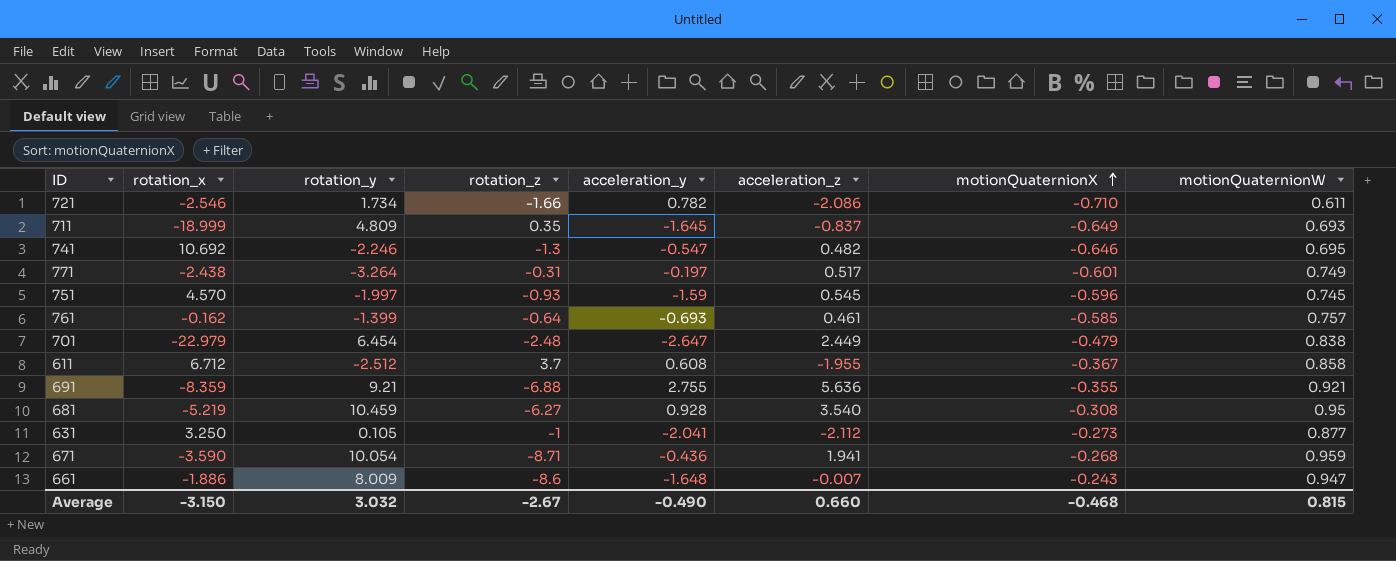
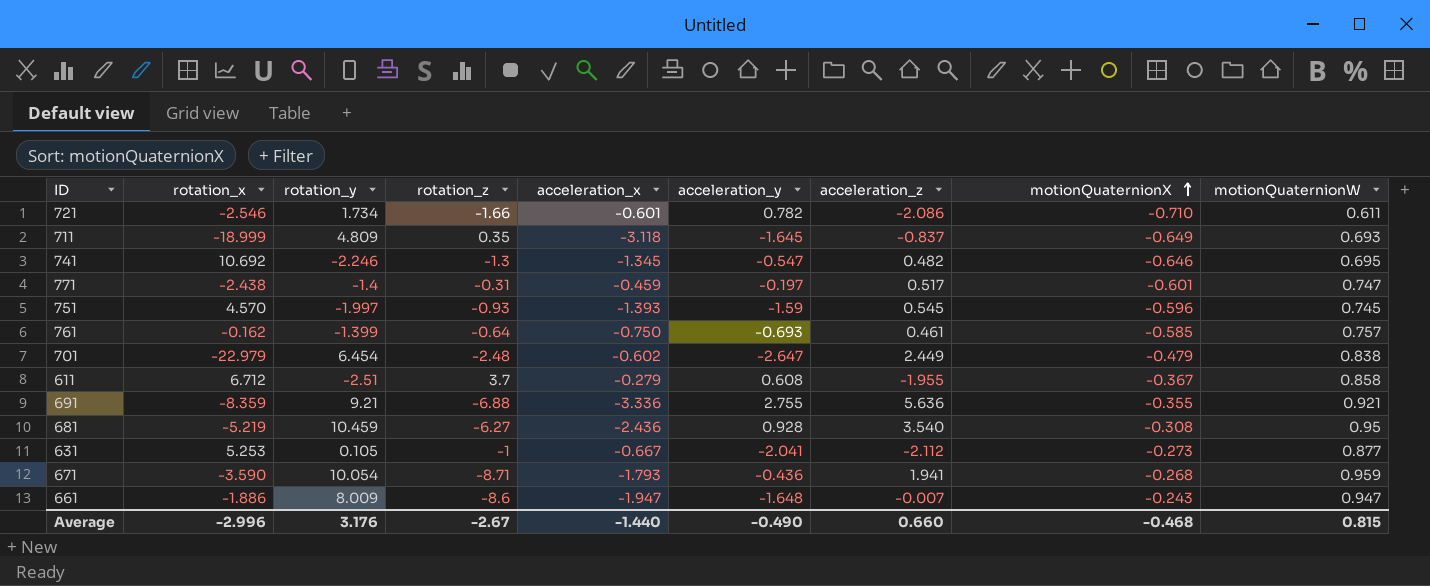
column acceleration_x | position: none -> 5
771 | rotation_y: -3.264 -> -1.4
771 | motionQuaternionW: 0.749 -> 0.747
611 | rotation_y: -2.512 -> -2.51
631 | rotation_x: 3.250 -> 5.253
Average | rotation_x: -3.150 -> -2.996
Average | rotation_y: 3.032 -> 3.176

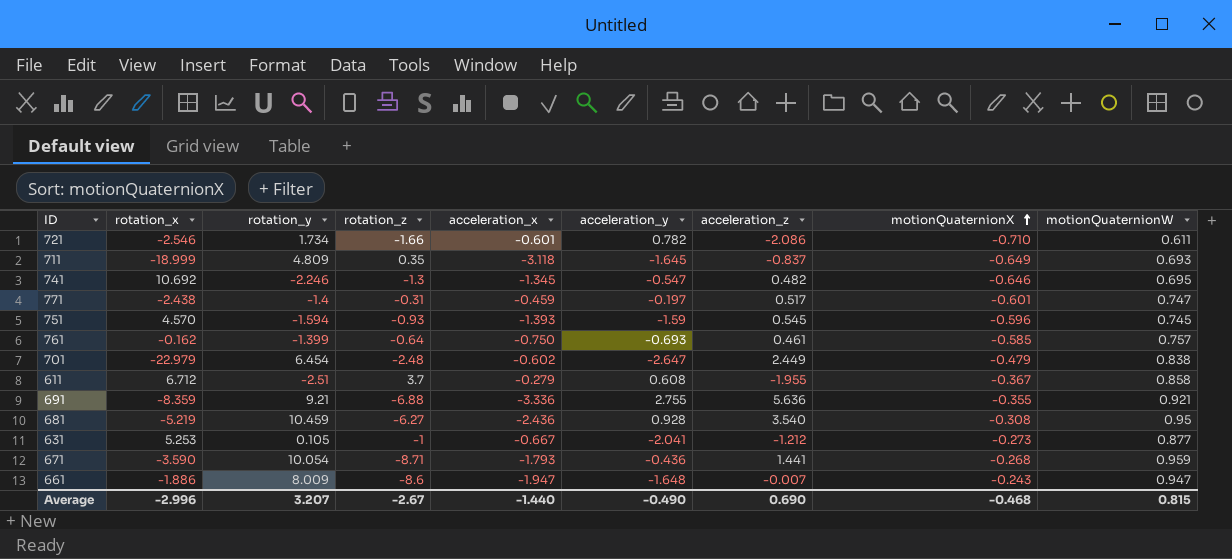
751 | rotation_y: -1.997 -> -1.594
631 | acceleration_z: -2.112 -> -1.212
671 | acceleration_z: 1.941 -> 1.441
Average | rotation_y: 3.176 -> 3.207
Average | acceleration_z: 0.660 -> 0.690

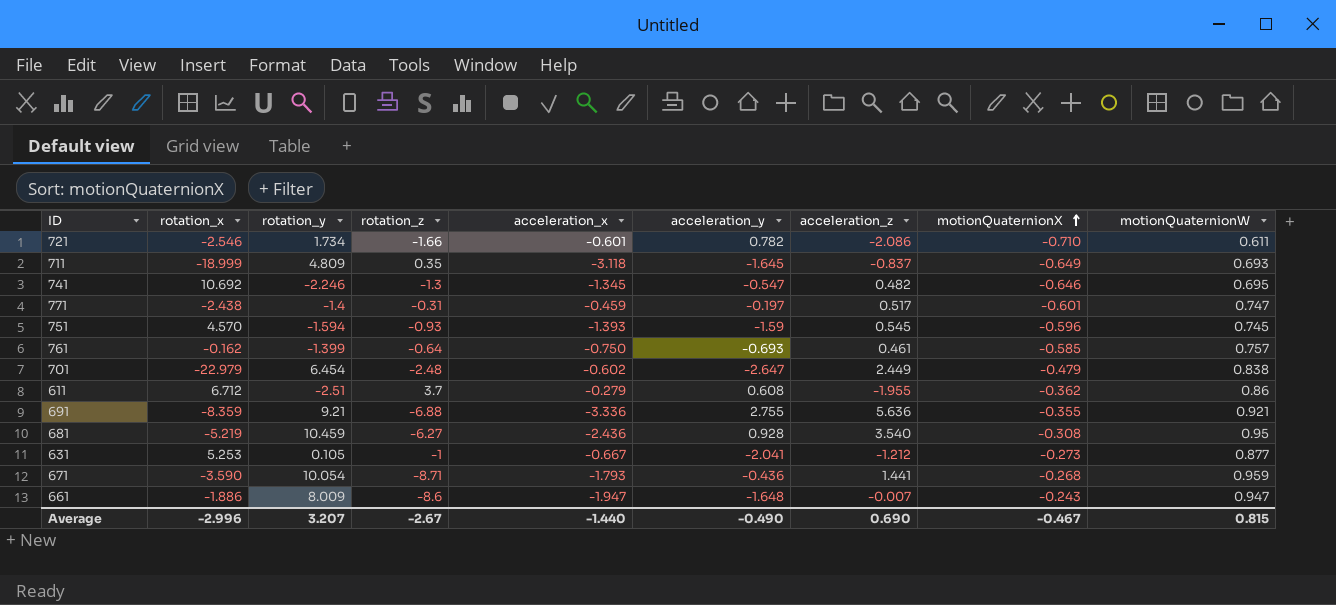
611 | motionQuaternionX: -0.367 -> -0.362
611 | motionQuaternionW: 0.858 -> 0.86
Average | motionQuaternionX: -0.468 -> -0.467

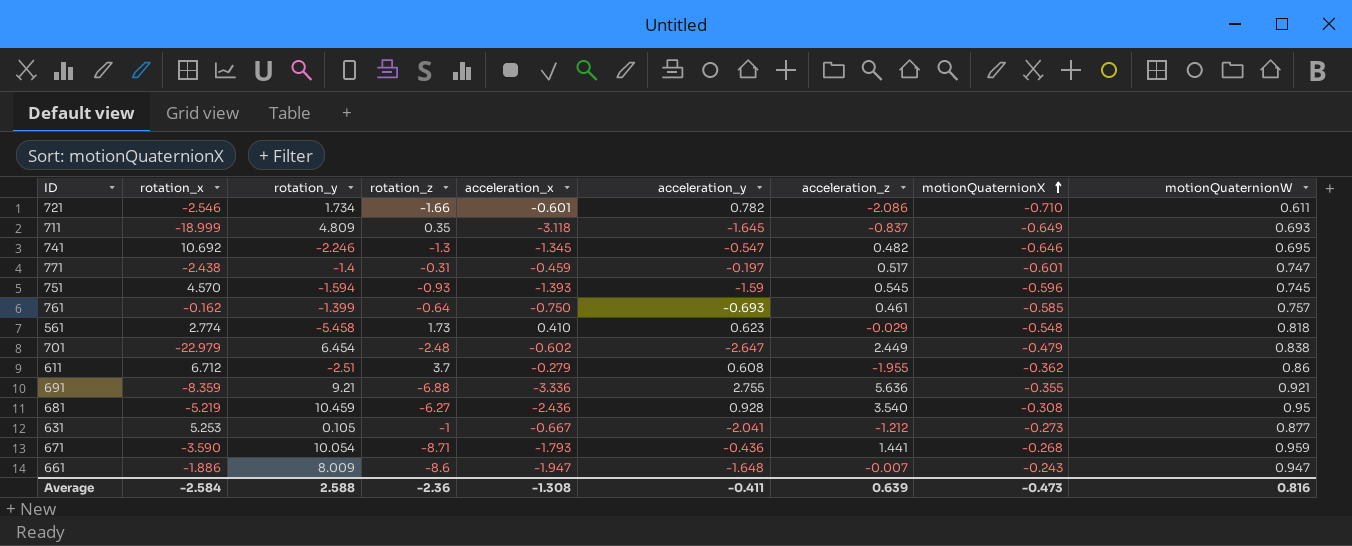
row 561: none -> 2.774 | -5.458 | 1.73 | 0.410 | 0.623 | -0.029 | -0.548 | 0.818
Average | rotation_x: -2.996 -> -2.584
Average | rotation_y: 3.207 -> 2.588
Average | rotation_z: -2.67 -> -2.36
Average | acceleration_x: -1.440 -> -1.308
Average | acceleration_y: -0.490 -> -0.411
Average | acceleration_z: 0.690 -> 0.639
Average | motionQuaternionX: -0.467 -> -0.473
Average | motionQuaternionW: 0.815 -> 0.816

